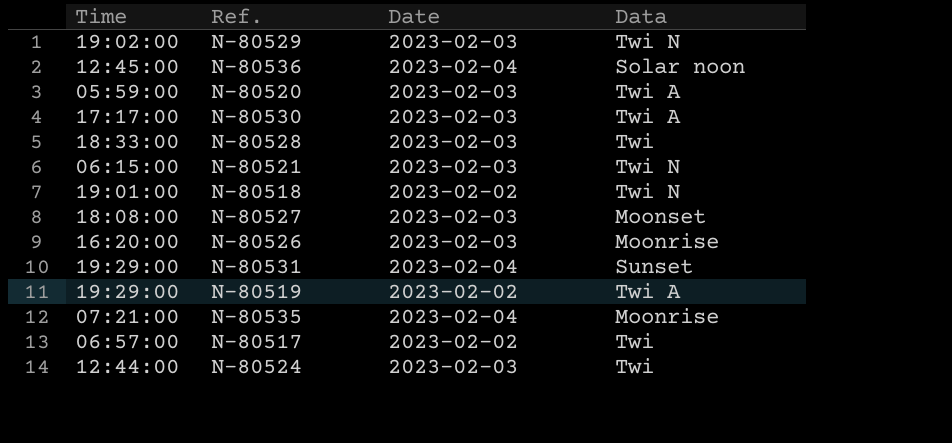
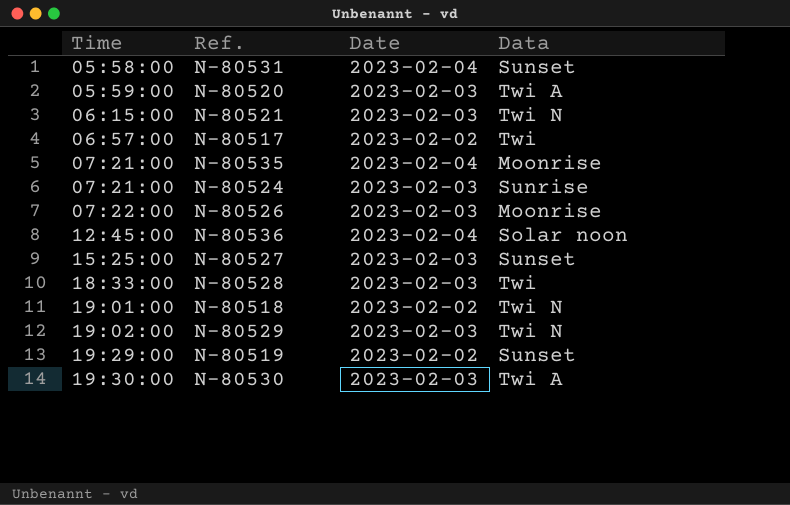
row order: none -> Time ascending
N-80531 | Time: 19:29:00 -> 05:58:00
N-80524 | Time: 12:44:00 -> 07:21:00
N-80524 | Data: Twi -> Sunrise
N-80526 | Time: 16:20:00 -> 07:22:00
N-80527 | Time: 18:08:00 -> 15:25:00
N-80527 | Data: Moonset -> Sunset
N-80519 | Data: Twi A -> Sunset
N-80530 | Time: 17:17:00 -> 19:30:00

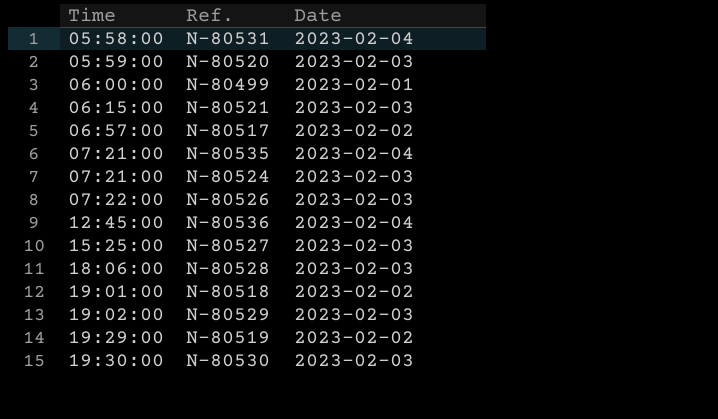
column Data | position: 4 -> none
row N-80499: none -> 06:00:00 | 2023-02-01
N-80528 | Time: 18:33:00 -> 18:06:00

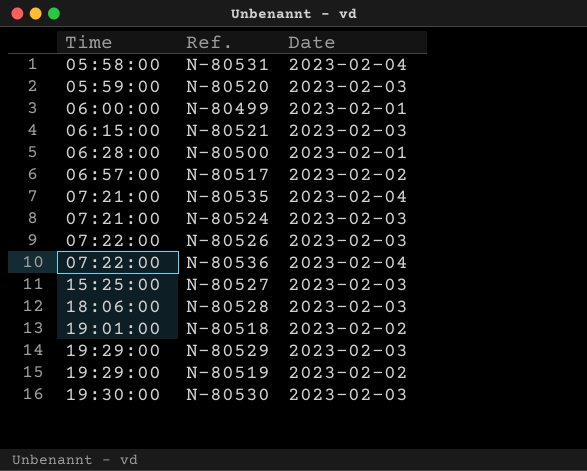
row N-80500: none -> 06:28:00 | 2023-02-01
N-80536 | Time: 12:45:00 -> 07:22:00
N-80529 | Time: 19:02:00 -> 19:29:00

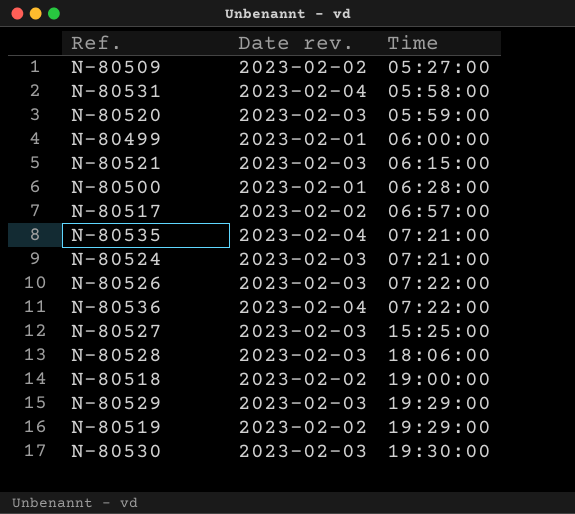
column name: Date -> Date rev.
column Time | position: 1 -> 3
row N-80509: none -> 2023-02-02 | 05:27:00
N-80518 | Time: 19:01:00 -> 19:00:00

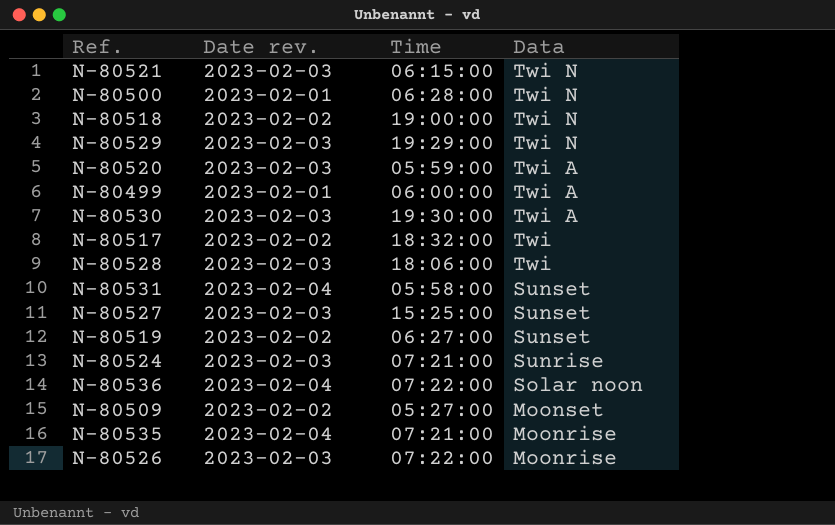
row order: Time ascending -> Data descending
column Data | position: none -> 4
N-80517 | Time: 06:57:00 -> 18:32:00
N-80519 | Time: 19:29:00 -> 06:27:00

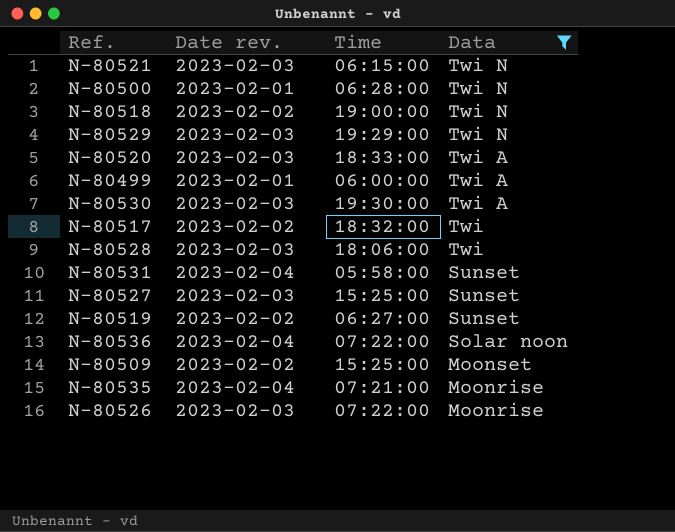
filter: none -> Data != Sunrise
N-80520 | Time: 05:59:00 -> 18:33:00
N-80509 | Time: 05:27:00 -> 15:25:00

